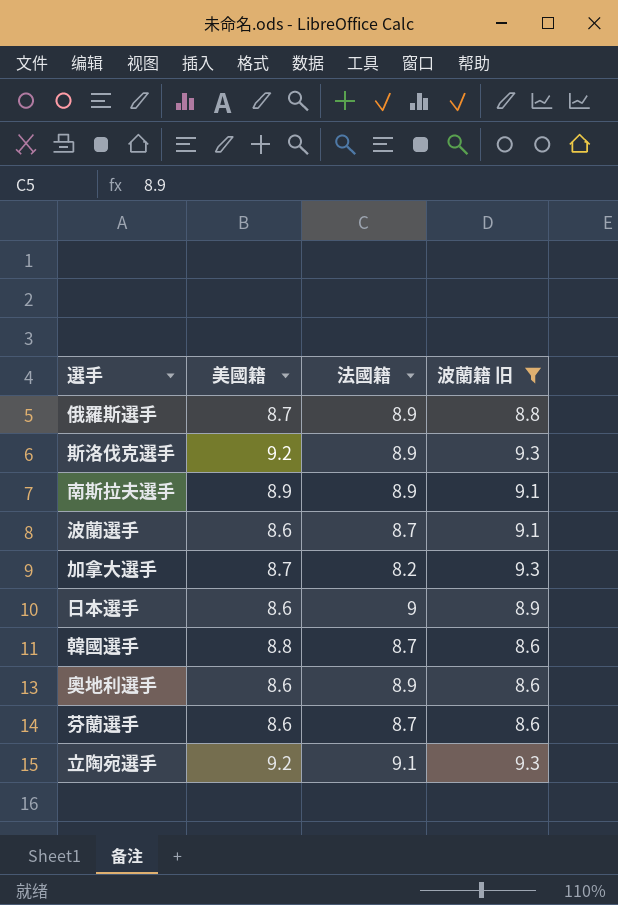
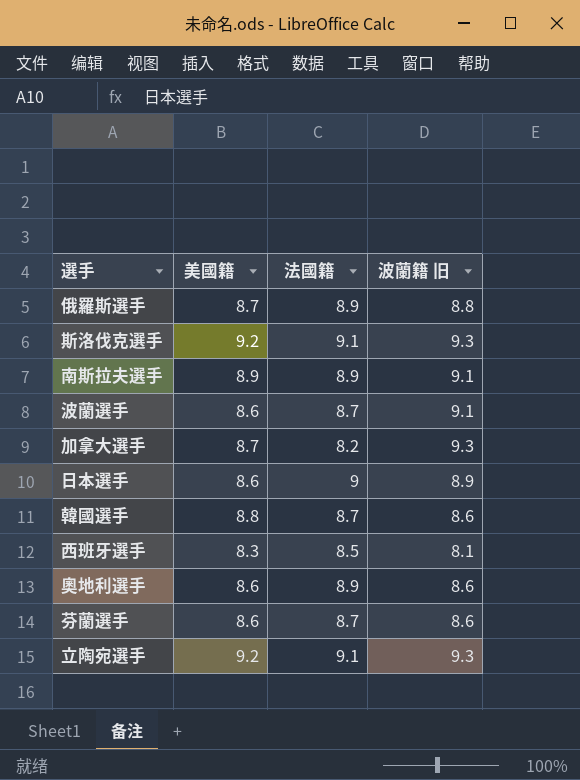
filter: 波蘭籍 旧 != 8.1 -> none
斯洛伐克選手 | 法國籍: 8.9 -> 9.1

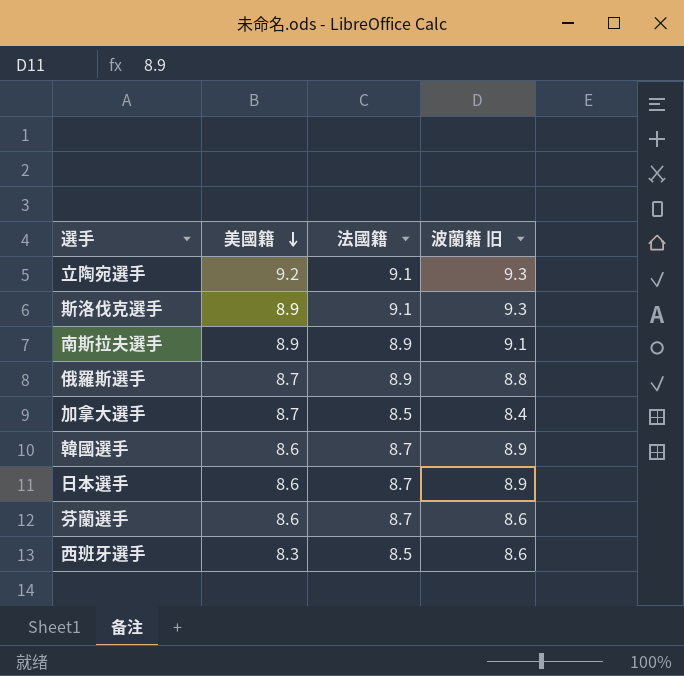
row order: none -> 美國籍 descending
row 波蘭選手: 8.6 | 8.7 | 9.1 -> none
row 奧地利選手: 8.6 | 8.9 | 8.6 -> none
斯洛伐克選手 | 美國籍: 9.2 -> 8.9
加拿大選手 | 法國籍: 8.2 -> 8.5
加拿大選手 | 波蘭籍 旧: 9.3 -> 8.4
韓國選手 | 美國籍: 8.8 -> 8.6
韓國選手 | 波蘭籍 旧: 8.6 -> 8.9
日本選手 | 法國籍: 9 -> 8.7
西班牙選手 | 波蘭籍 旧: 8.1 -> 8.6

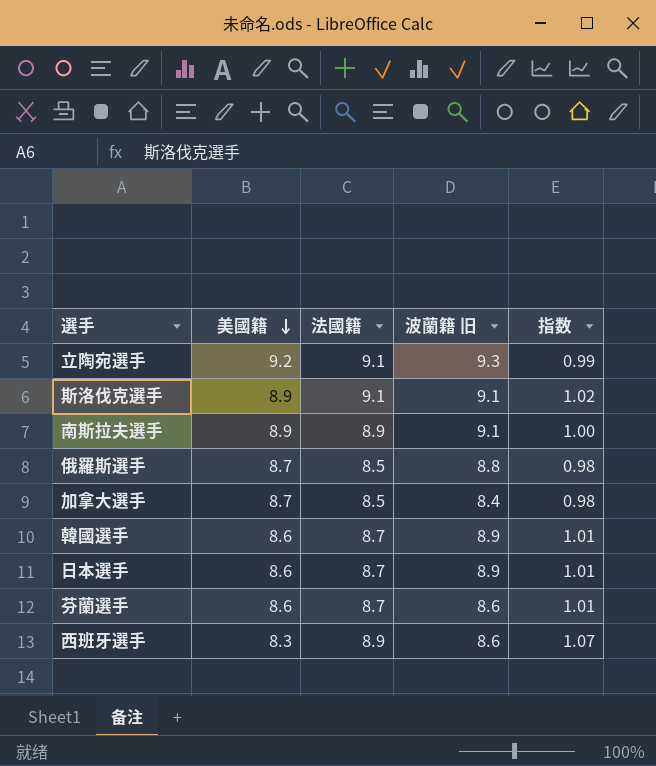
column 指数 | formula: none -> [法國籍] / [美國籍]
斯洛伐克選手 | 波蘭籍 旧: 9.3 -> 9.1
俄羅斯選手 | 法國籍: 8.9 -> 8.5
西班牙選手 | 法國籍: 8.5 -> 8.9

